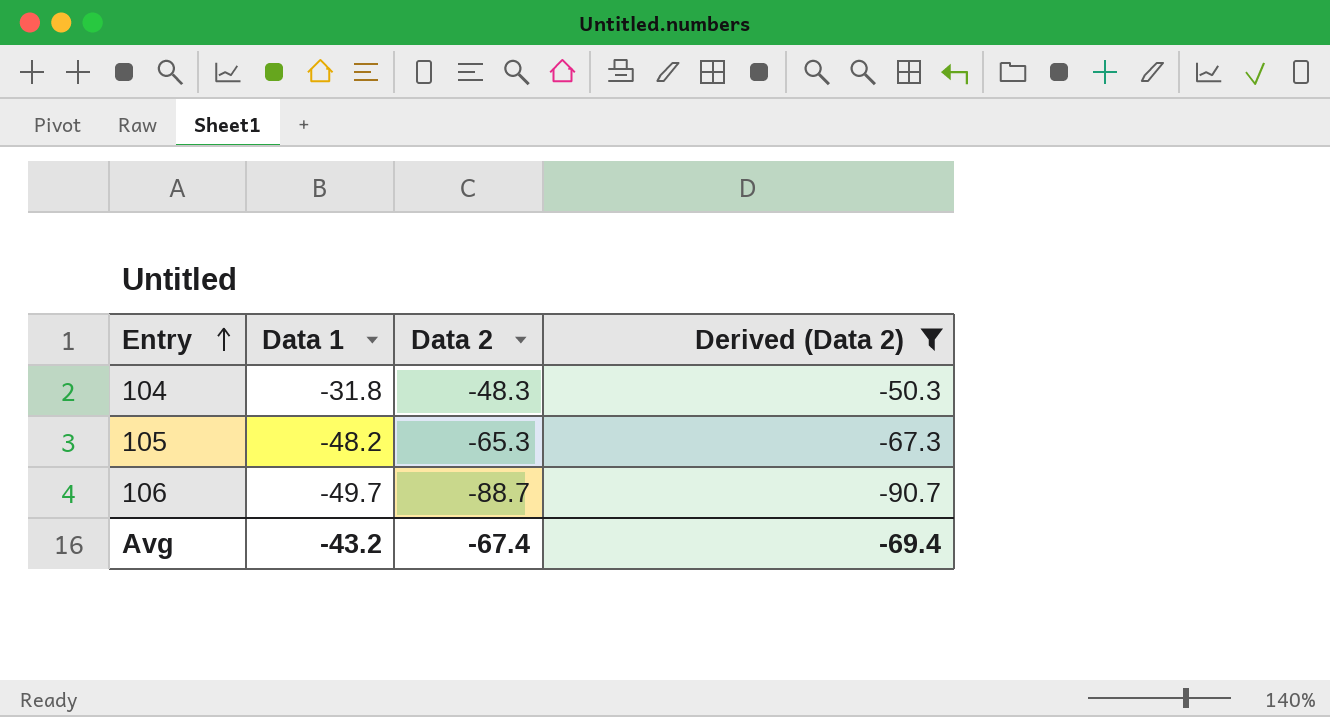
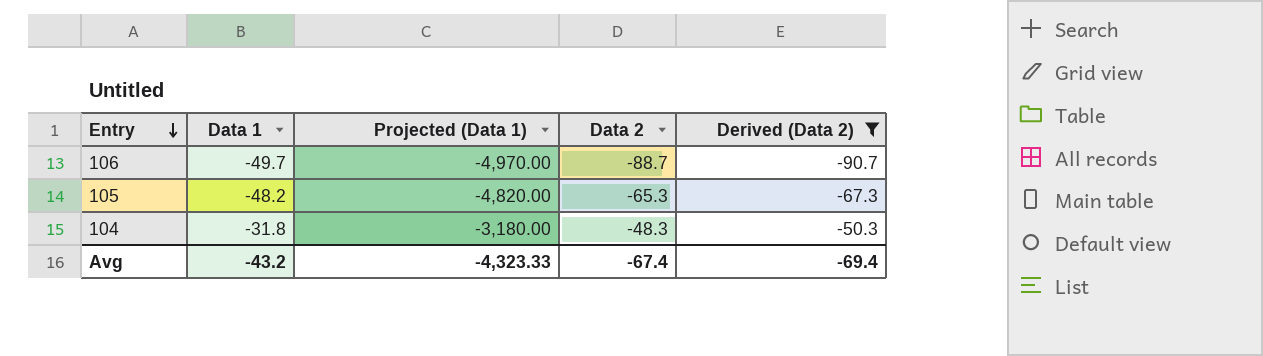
row order: Entry ascending -> Entry descending
column Projected (Data 1) | formula: none -> [Data 1] * 100

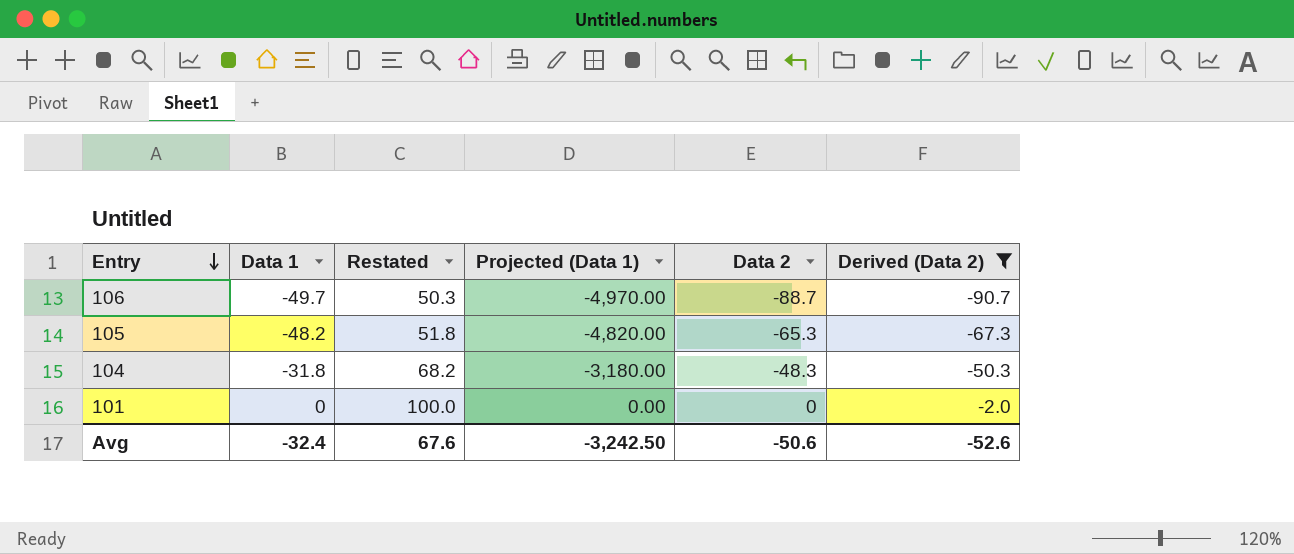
column Restated | formula: none -> [Data 1] + 100
row 101: none -> 0 | 100.0 | 0.00 | 0 | -2.0
Avg | Data 1: -43.2 -> -32.4
Avg | Projected (Data 1): -4,323.33 -> -3,242.50
Avg | Data 2: -67.4 -> -50.6
Avg | Derived (Data 2): -69.4 -> -52.6

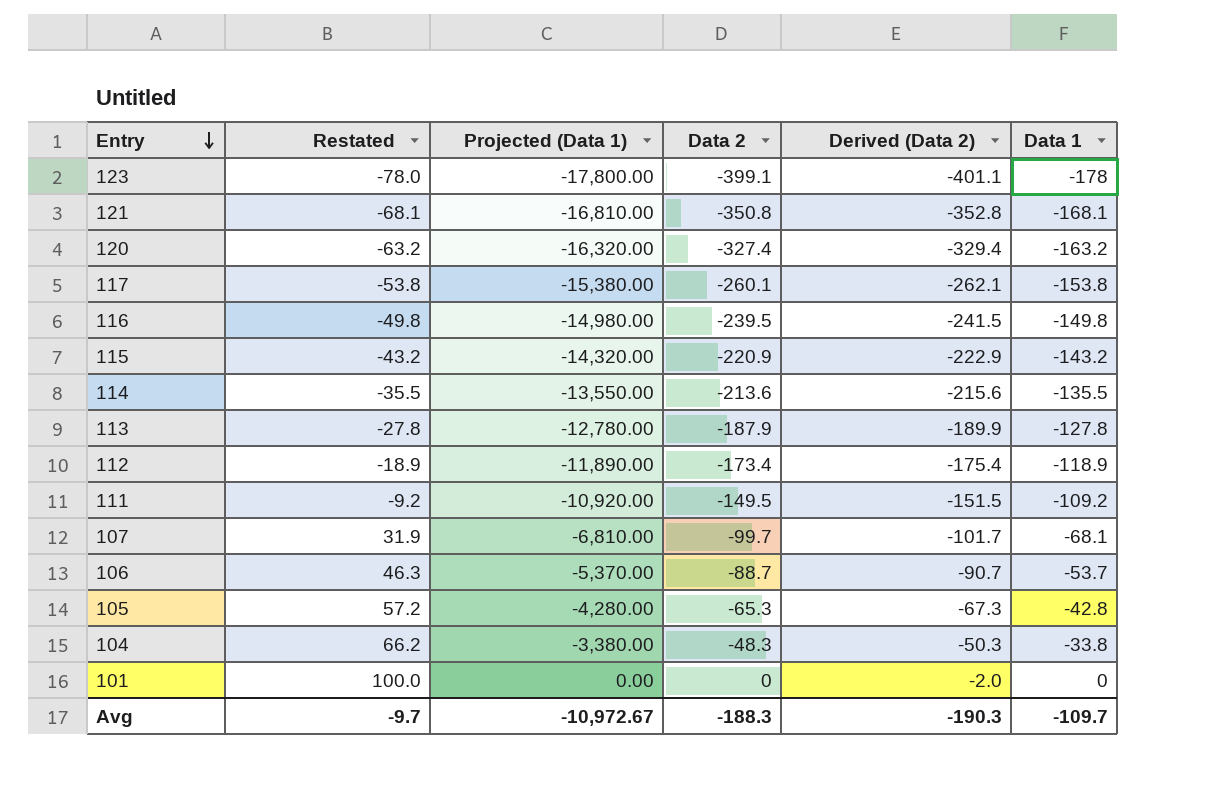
filter: Derived (Data 2) >= -90.7 -> none
column Data 1 | position: 2 -> 6
106 | Restated: 50.3 -> 46.3
106 | Projected (Data 1): -4,970.00 -> -5,370.00
106 | Data 1: -49.7 -> -53.7
105 | Restated: 51.8 -> 57.2
105 | Projected (Data 1): -4,820.00 -> -4,280.00
105 | Data 1: -48.2 -> -42.8
104 | Restated: 68.2 -> 66.2
104 | Projected (Data 1): -3,180.00 -> -3,380.00
104 | Data 1: -31.8 -> -33.8
Avg | Restated: 67.6 -> -9.7
Avg | Projected (Data 1): -3,242.50 -> -10,972.67
Avg | Data 2: -50.6 -> -188.3
Avg | Derived (Data 2): -52.6 -> -190.3
Avg | Data 1: -32.4 -> -109.7

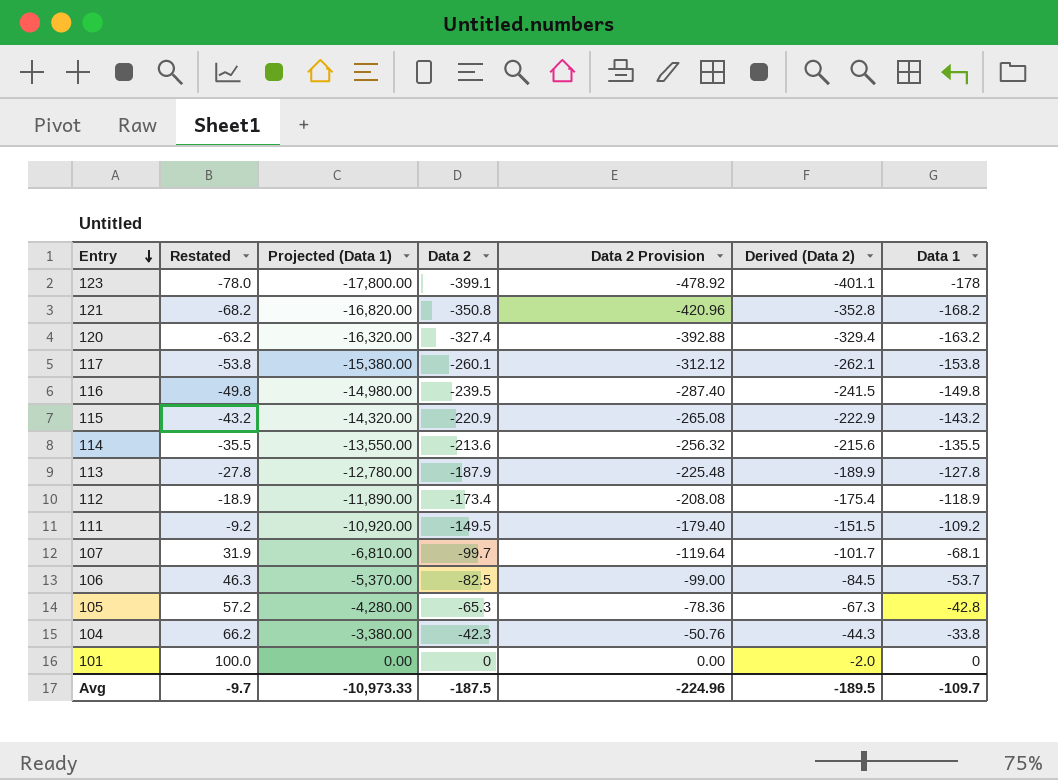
column Data 2 Provision | formula: none -> [Data 2] * 1.2
121 | Restated: -68.1 -> -68.2
121 | Projected (Data 1): -16,810.00 -> -16,820.00
121 | Data 1: -168.1 -> -168.2
106 | Data 2: -88.7 -> -82.5
106 | Derived (Data 2): -90.7 -> -84.5
104 | Data 2: -48.3 -> -42.3
104 | Derived (Data 2): -50.3 -> -44.3
Avg | Projected (Data 1): -10,972.67 -> -10,973.33
Avg | Data 2: -188.3 -> -187.5
Avg | Derived (Data 2): -190.3 -> -189.5

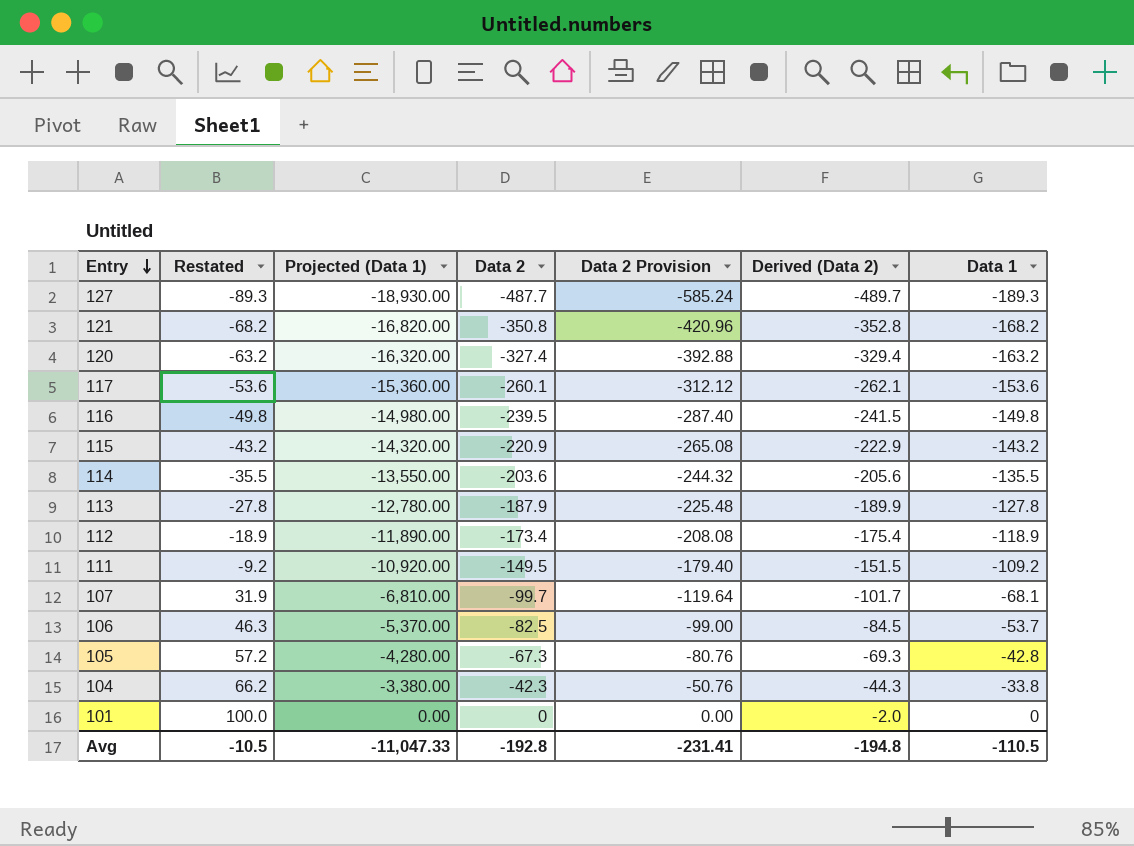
row 123: -78.0 | -17,800.00 | -399.1 | -478.92 | -401.1 | -178 -> none
row 127: none -> -89.3 | -18,930.00 | -487.7 | -585.24 | -489.7 | -189.3
117 | Restated: -53.8 -> -53.6
117 | Projected (Data 1): -15,380.00 -> -15,360.00
117 | Data 1: -153.8 -> -153.6
114 | Data 2: -213.6 -> -203.6
114 | Data 2 Provision: -256.32 -> -244.32
114 | Derived (Data 2): -215.6 -> -205.6
105 | Data 2: -65.3 -> -67.3
105 | Data 2 Provision: -78.36 -> -80.76
105 | Derived (Data 2): -67.3 -> -69.3
Avg | Restated: -9.7 -> -10.5
Avg | Projected (Data 1): -10,973.33 -> -11,047.33
Avg | Data 2: -187.5 -> -192.8
Avg | Data 2 Provision: -224.96 -> -231.41
Avg | Derived (Data 2): -189.5 -> -194.8
Avg | Data 1: -109.7 -> -110.5

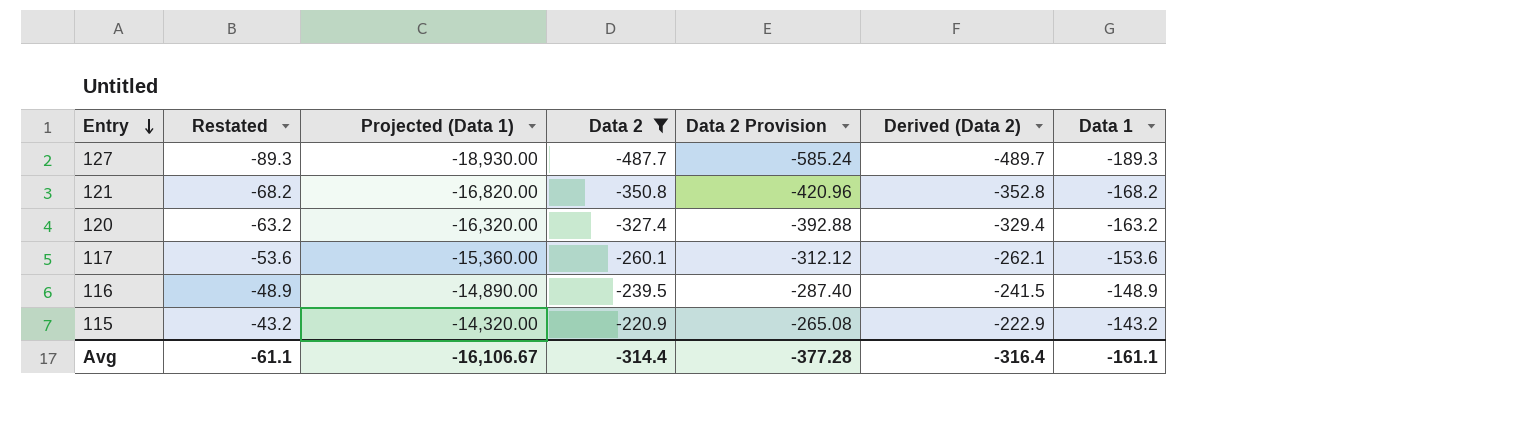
filter: none -> Data 2 <= -220.9
116 | Restated: -49.8 -> -48.9
116 | Projected (Data 1): -14,980.00 -> -14,890.00
116 | Data 1: -149.8 -> -148.9
Avg | Restated: -10.5 -> -61.1
Avg | Projected (Data 1): -11,047.33 -> -16,106.67
Avg | Data 2: -192.8 -> -314.4
Avg | Data 2 Provision: -231.41 -> -377.28
Avg | Derived (Data 2): -194.8 -> -316.4
Avg | Data 1: -110.5 -> -161.1

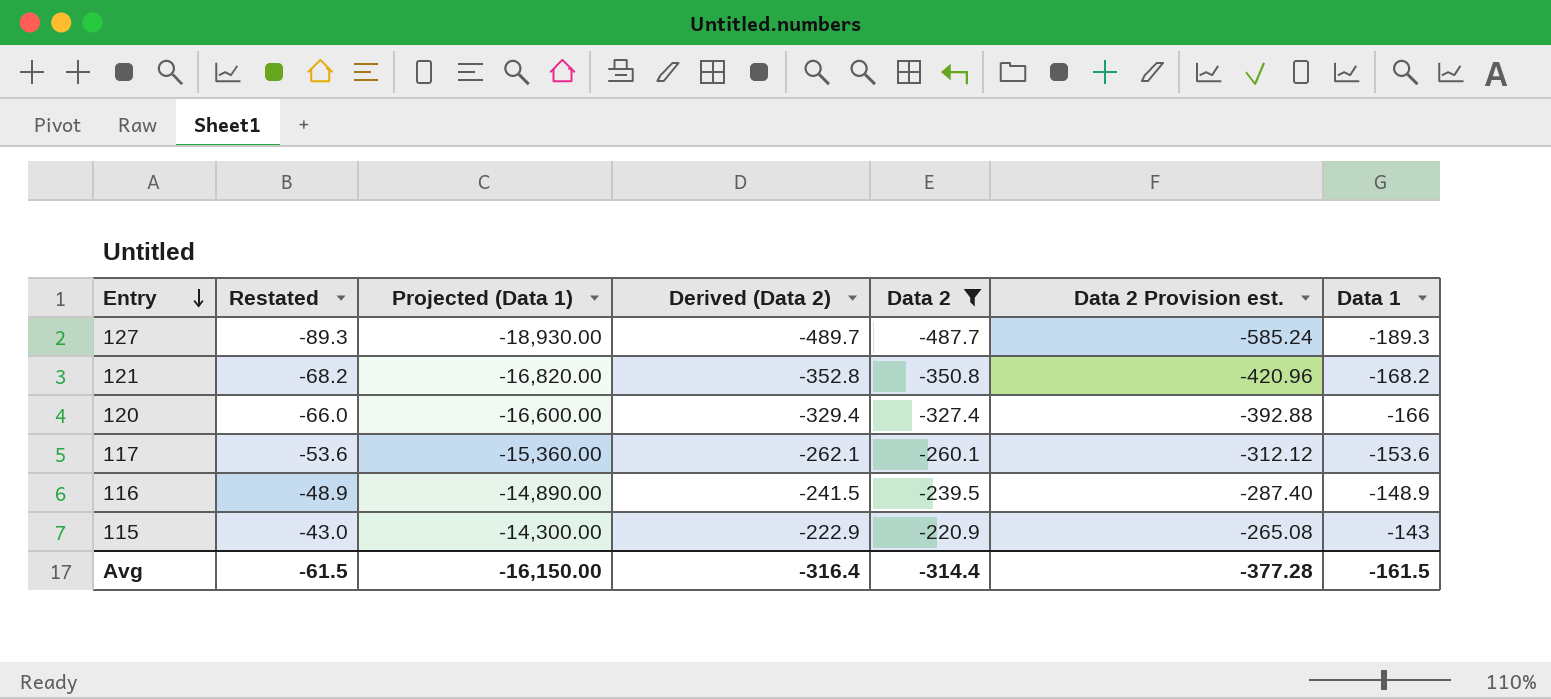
column Derived (Data 2) | position: 6 -> 4
column name: Data 2 Provision -> Data 2 Provision est.
120 | Restated: -63.2 -> -66.0
120 | Projected (Data 1): -16,320.00 -> -16,600.00
120 | Data 1: -163.2 -> -166
115 | Restated: -43.2 -> -43.0
115 | Projected (Data 1): -14,320.00 -> -14,300.00
115 | Data 1: -143.2 -> -143
Avg | Restated: -61.1 -> -61.5
Avg | Projected (Data 1): -16,106.67 -> -16,150.00
Avg | Data 1: -161.1 -> -161.5

